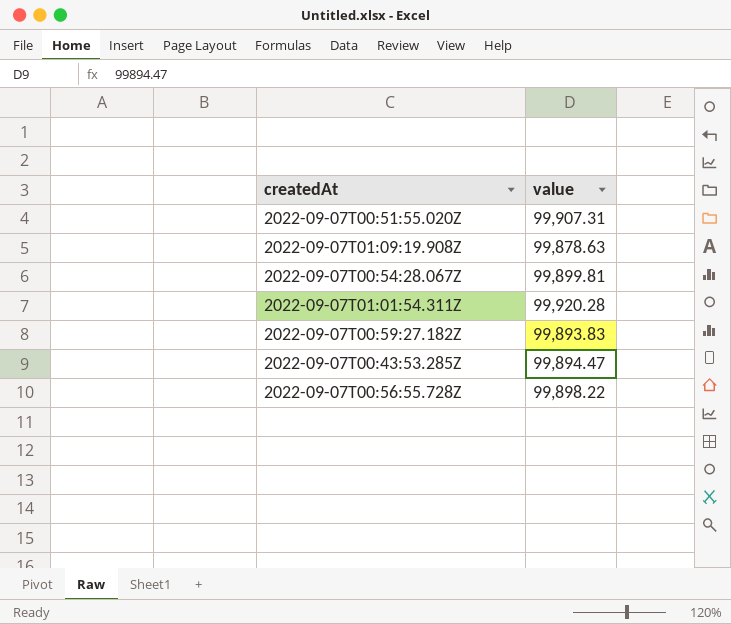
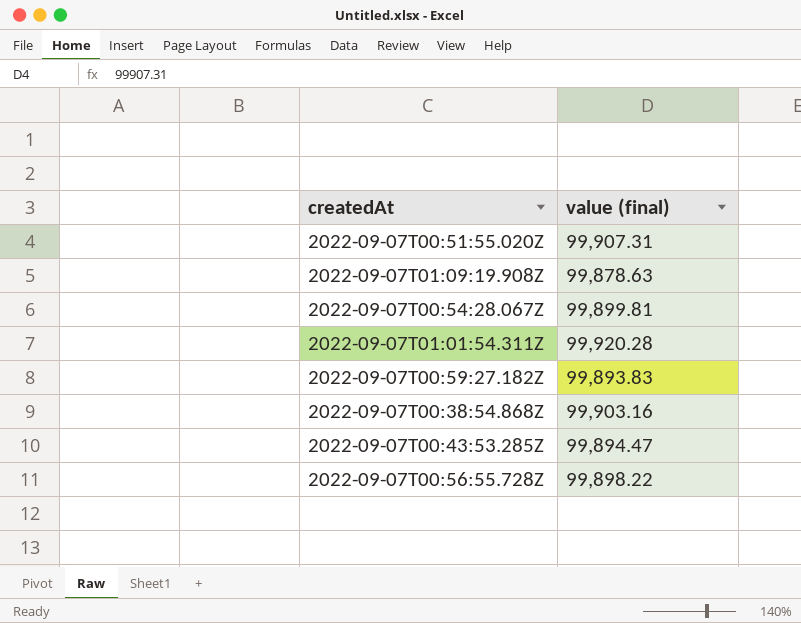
column name: value -> value (final)
row 2022-09-07T00:38:54.868Z: none -> 99,903.16

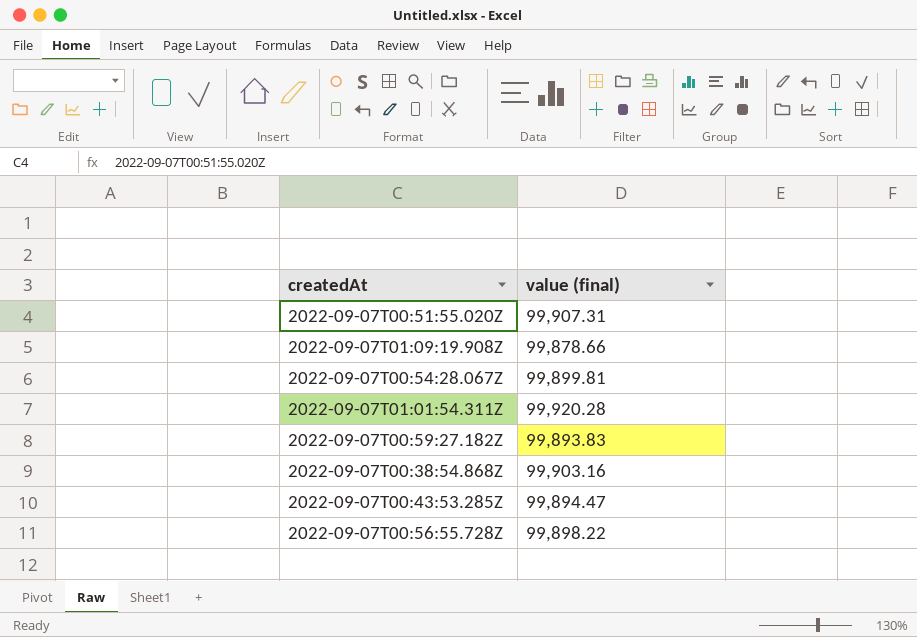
2022-09-07T01:09:19.908Z | value (final): 99,878.63 -> 99,878.66

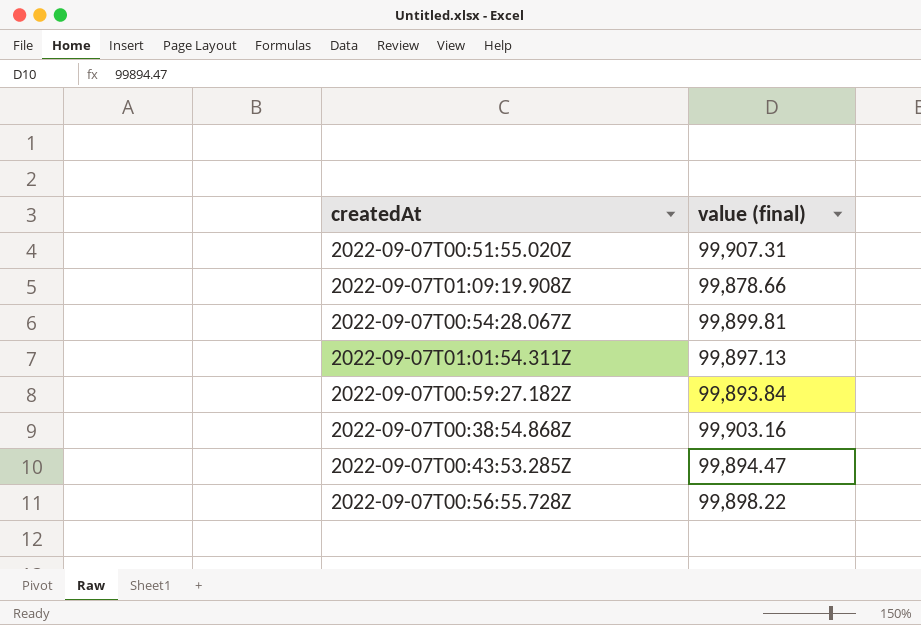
2022-09-07T01:01:54.311Z | value (final): 99,920.28 -> 99,897.13
2022-09-07T00:59:27.182Z | value (final): 99,893.83 -> 99,893.84

